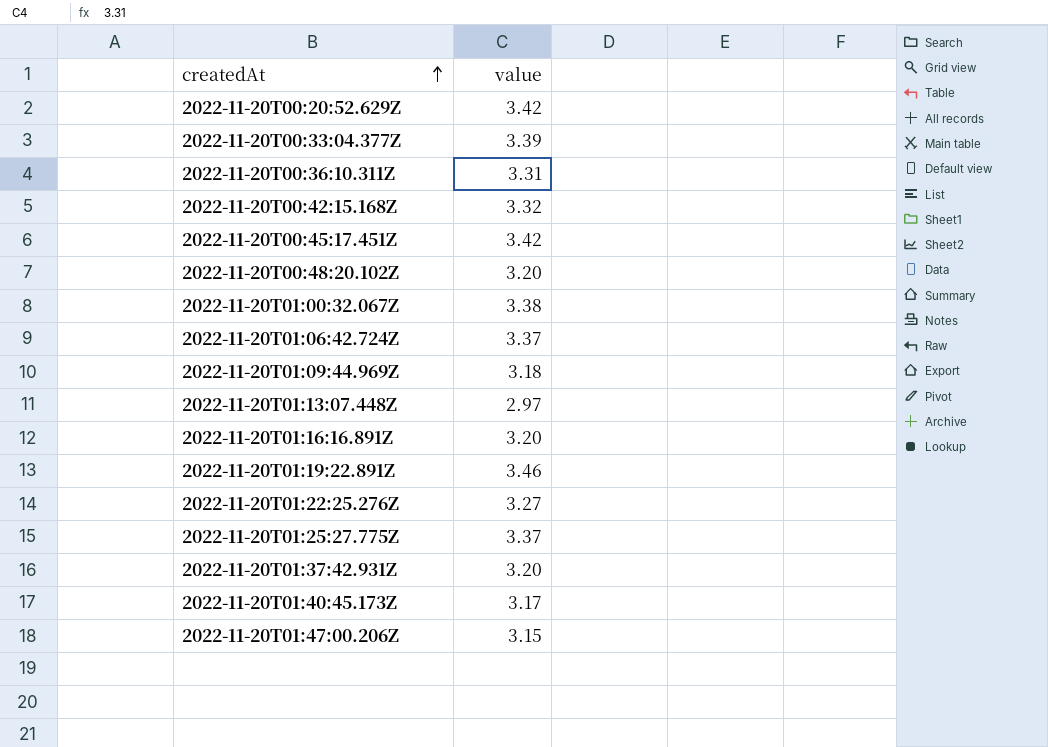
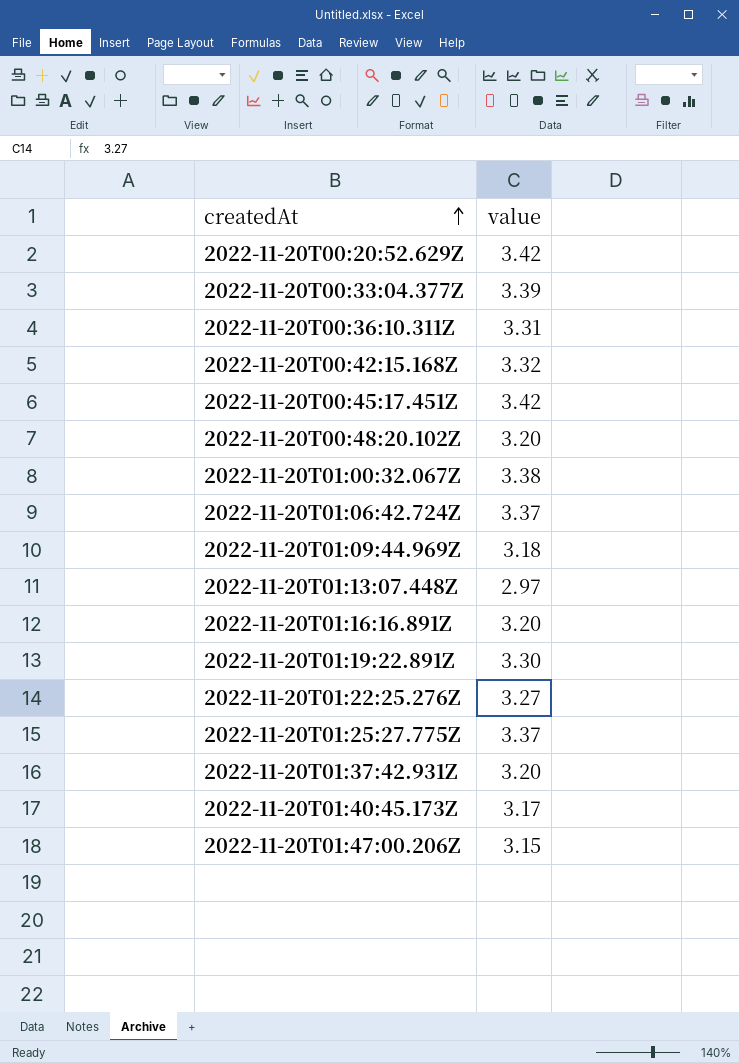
2022-11-20T01:19:22.891Z | value: 3.46 -> 3.30

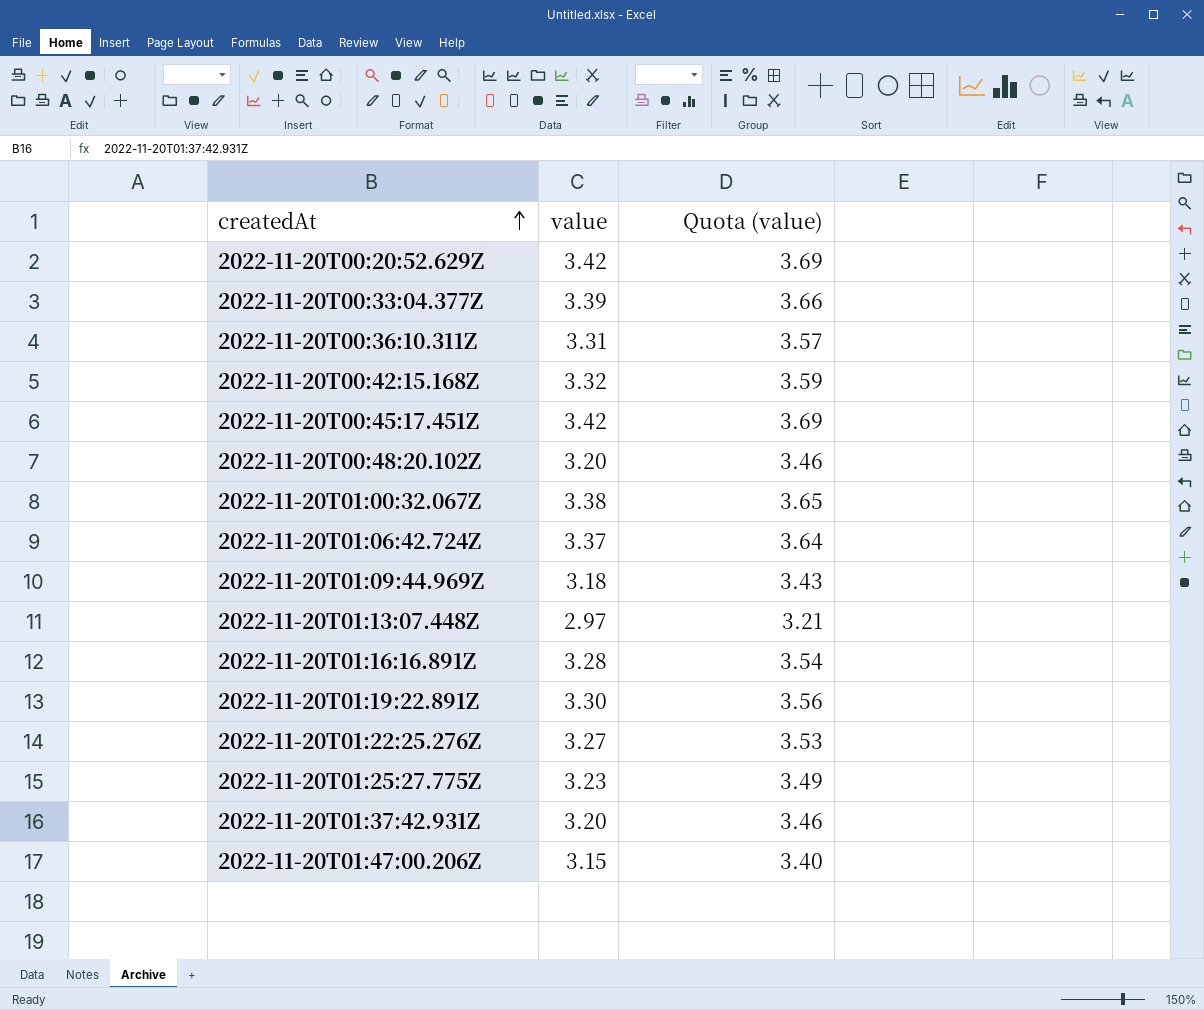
column Quota (value) | formula: none -> [value] * 1.08
row 2022-11-20T01:40:45.173Z: 3.17 -> none
2022-11-20T01:16:16.891Z | value: 3.20 -> 3.28
2022-11-20T01:25:27.775Z | value: 3.37 -> 3.23

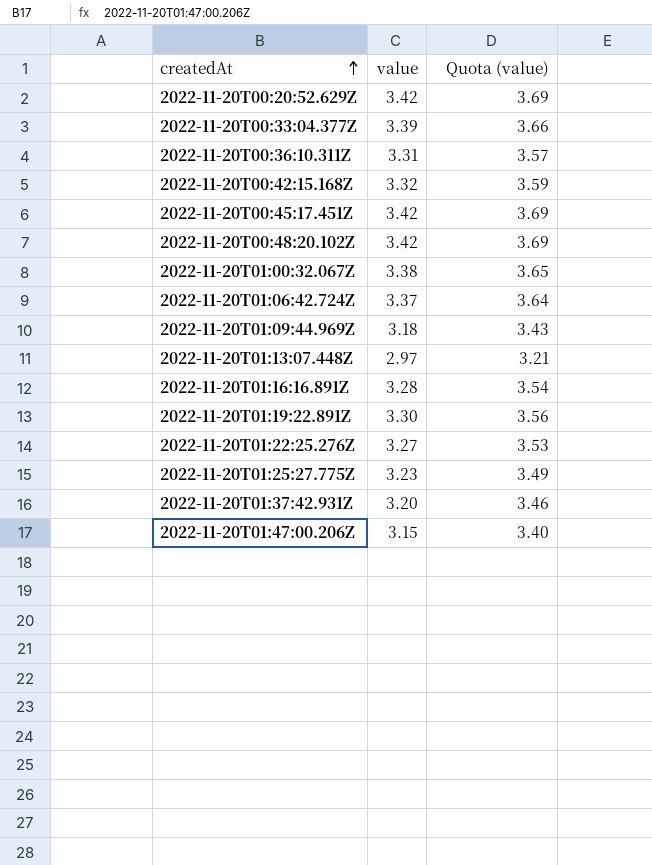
2022-11-20T00:48:20.102Z | value: 3.20 -> 3.42
2022-11-20T00:48:20.102Z | Quota (value): 3.46 -> 3.69

